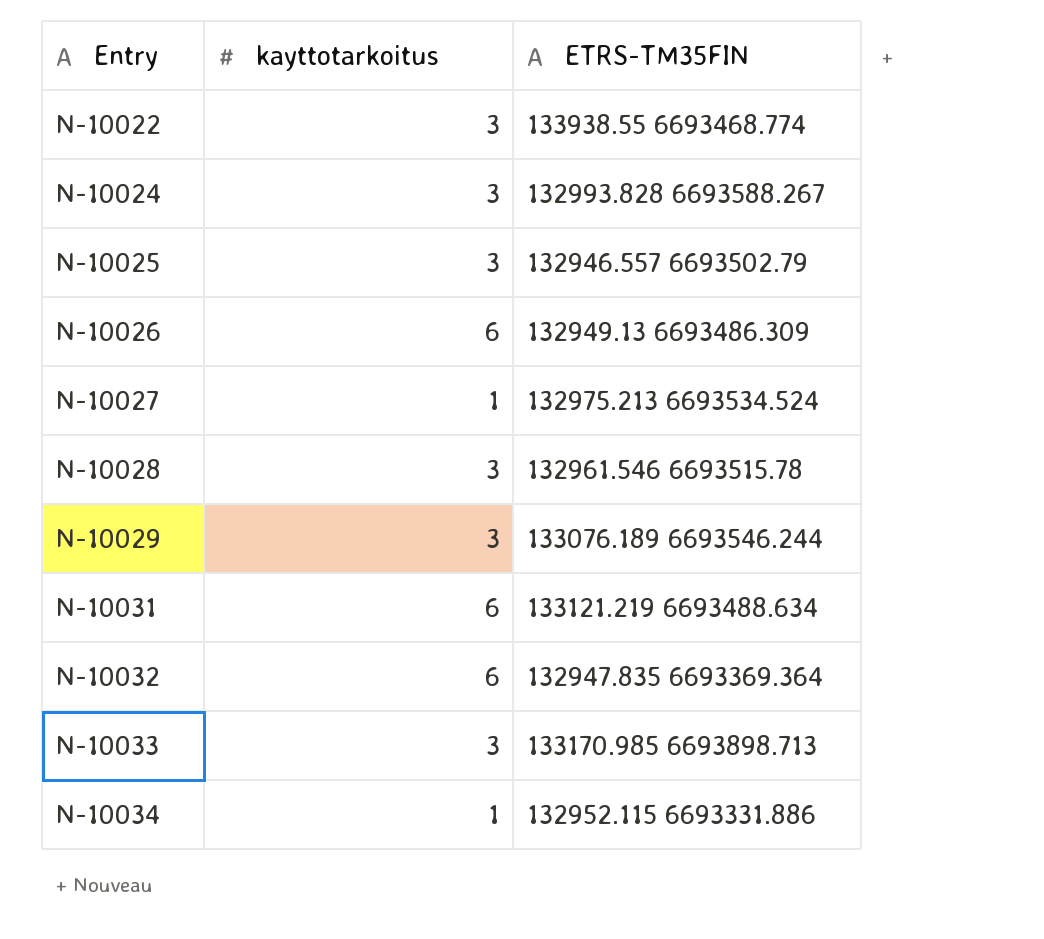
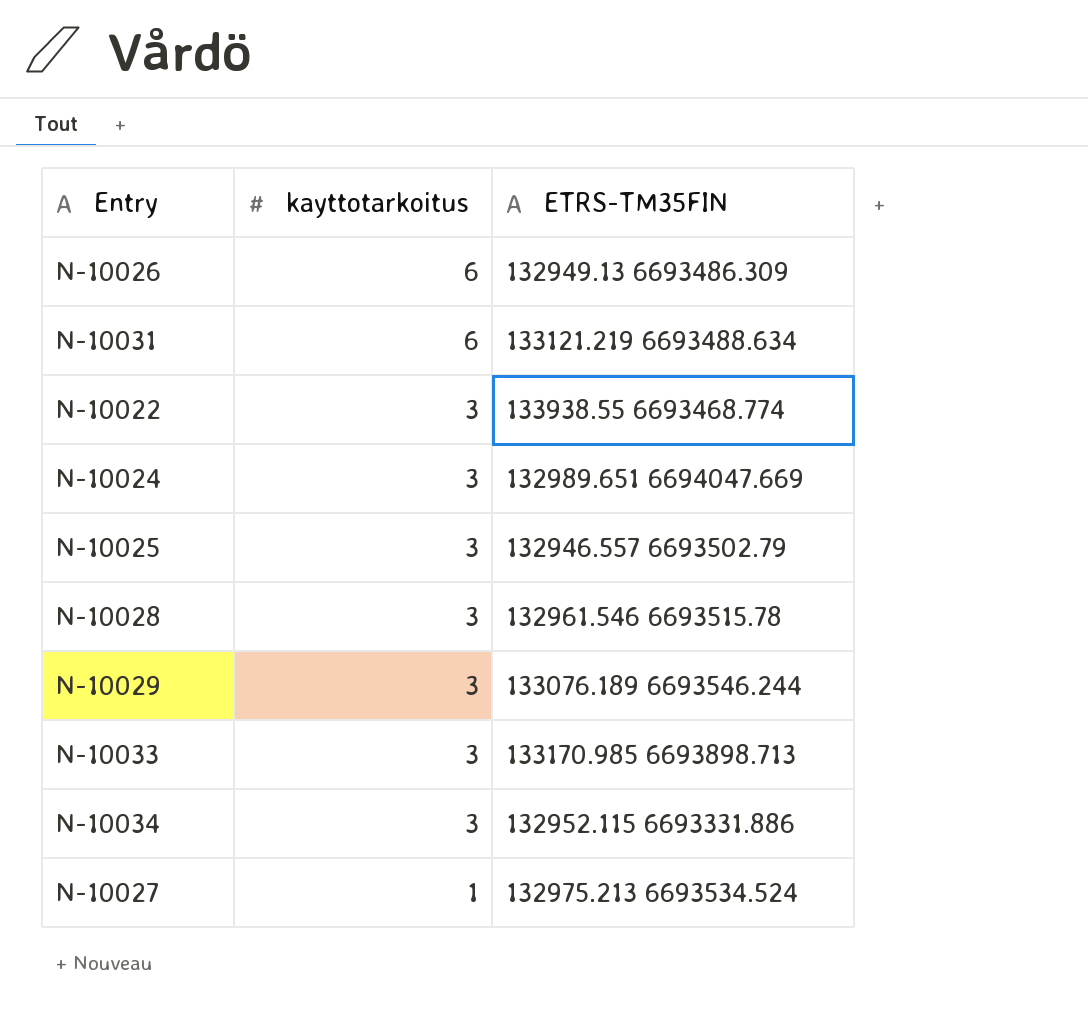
row order: Entry ascending -> kayttotarkoitus descending
row N-10032: 6 | 132947.835 6693369.364 -> none
N-10024 | ETRS-TM35FIN: 132993.828 6693588.267 -> 132989.651 6694047.669
N-10034 | kayttotarkoitus: 1 -> 3

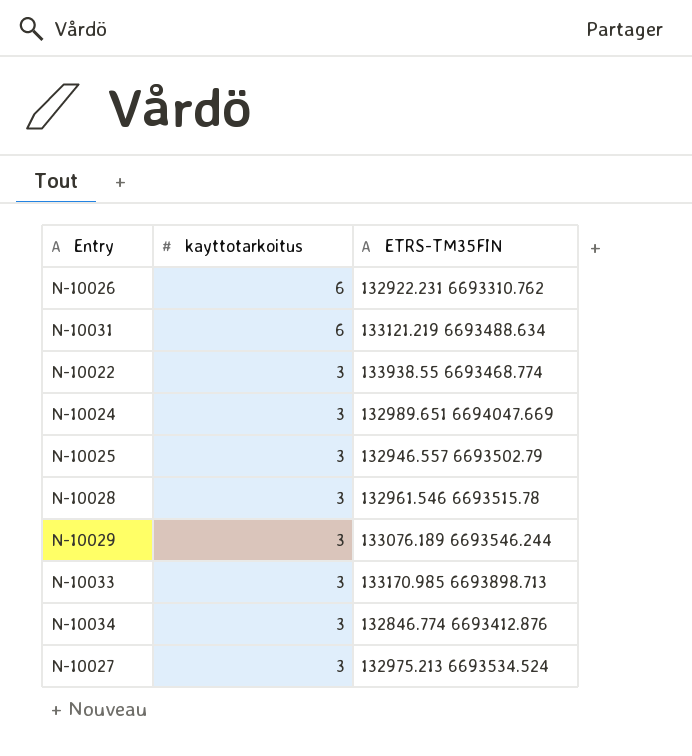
N-10026 | ETRS-TM35FIN: 132949.13 6693486.309 -> 132922.231 6693310.762
N-10034 | ETRS-TM35FIN: 132952.115 6693331.886 -> 132846.774 6693412.876
N-10027 | kayttotarkoitus: 1 -> 3

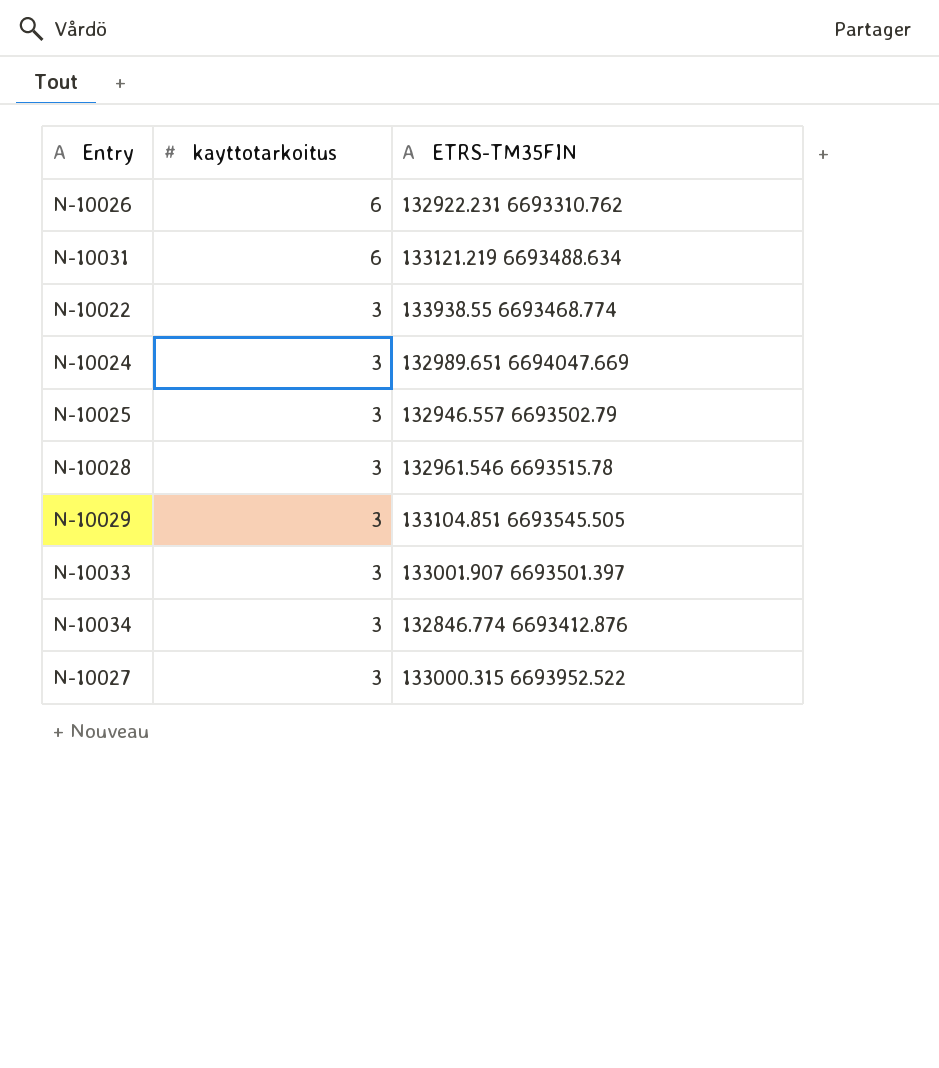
N-10029 | ETRS-TM35FIN: 133076.189 6693546.244 -> 133104.851 6693545.505
N-10033 | ETRS-TM35FIN: 133170.985 6693898.713 -> 133001.907 6693501.397
N-10027 | ETRS-TM35FIN: 132975.213 6693534.524 -> 133000.315 6693952.522

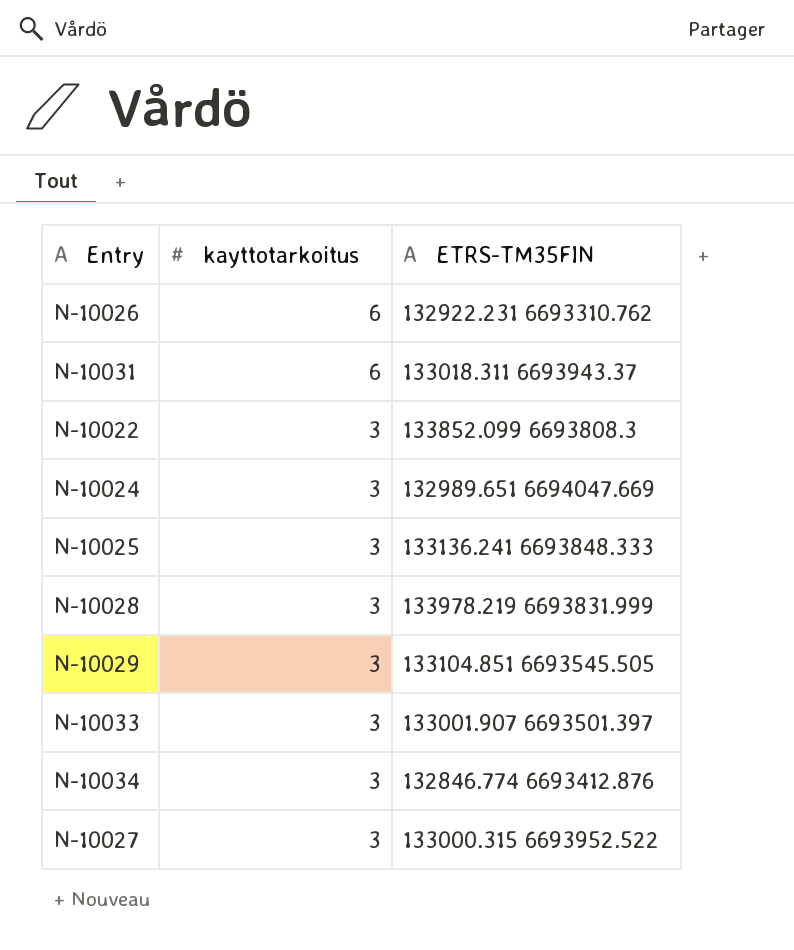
N-10031 | ETRS-TM35FIN: 133121.219 6693488.634 -> 133018.311 6693943.37
N-10022 | ETRS-TM35FIN: 133938.55 6693468.774 -> 133852.099 6693808.3
N-10025 | ETRS-TM35FIN: 132946.557 6693502.79 -> 133136.241 6693848.333
N-10028 | ETRS-TM35FIN: 132961.546 6693515.78 -> 133978.219 6693831.999

